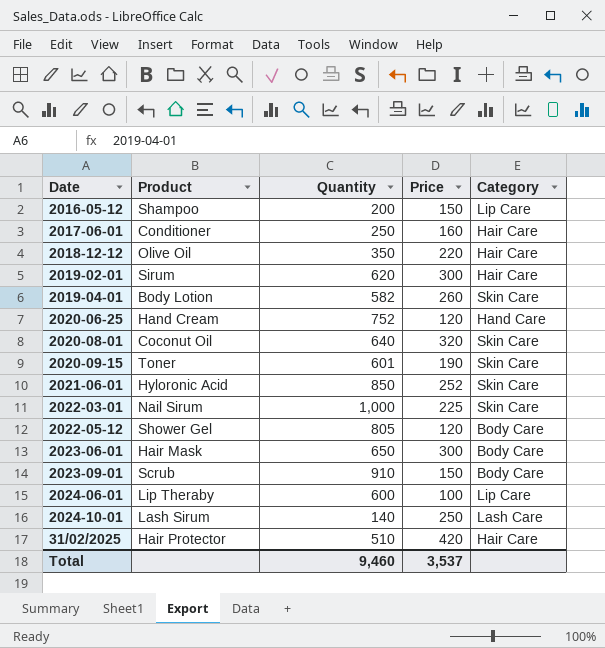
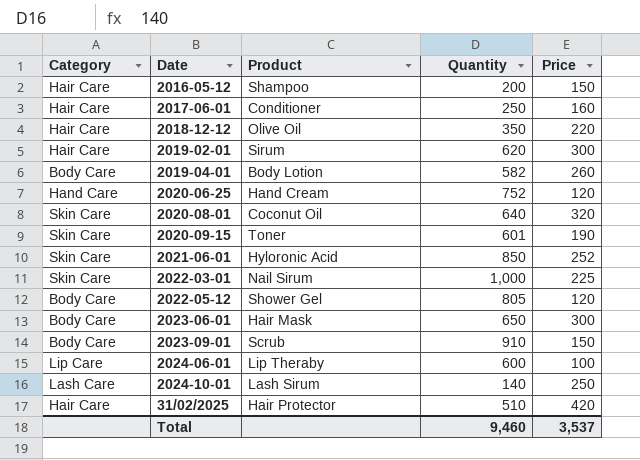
column Category | position: 5 -> 1
2016-05-12 | Category: Lip Care -> Hair Care
2019-04-01 | Category: Skin Care -> Body Care

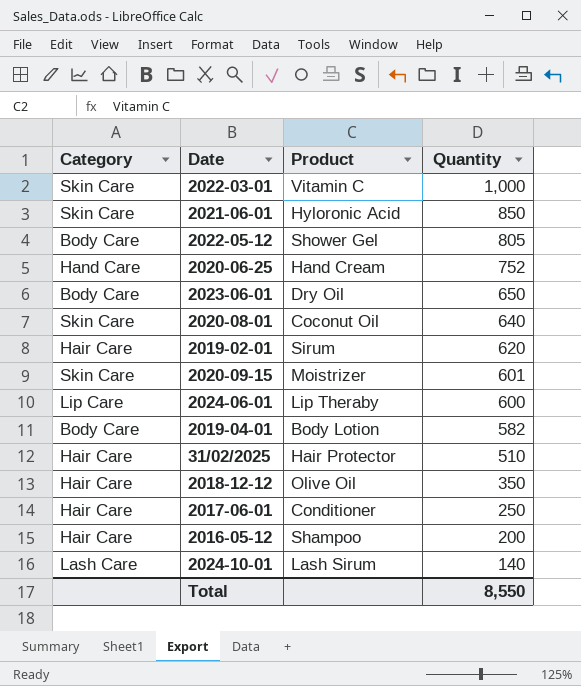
row order: none -> Quantity descending
column Price | position: 5 -> none
row 2023-09-01: Body Care | Scrub | 910 | 150 -> none
2022-03-01 | Product: Nail Sirum -> Vitamin C
2023-06-01 | Product: Hair Mask -> Dry Oil
2020-09-15 | Product: Toner -> Moistrizer
Total | Quantity: 9,460 -> 8,550

